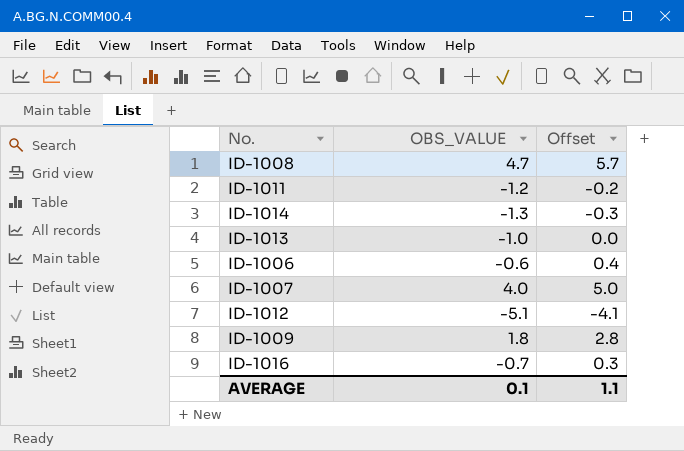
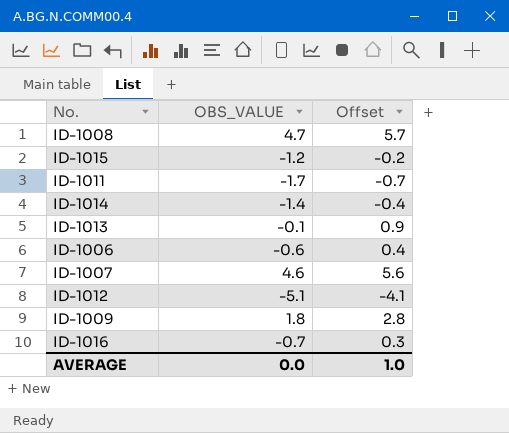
row ID-1015: none -> -1.2 | -0.2
ID-1011 | OBS_VALUE: -1.2 -> -1.7
ID-1011 | Offset: -0.2 -> -0.7
ID-1014 | OBS_VALUE: -1.3 -> -1.4
ID-1014 | Offset: -0.3 -> -0.4
ID-1013 | OBS_VALUE: -1.0 -> -0.1
ID-1013 | Offset: 0.0 -> 0.9
ID-1007 | OBS_VALUE: 4.0 -> 4.6
ID-1007 | Offset: 5.0 -> 5.6
AVERAGE | OBS_VALUE: 0.1 -> 0.0
AVERAGE | Offset: 1.1 -> 1.0

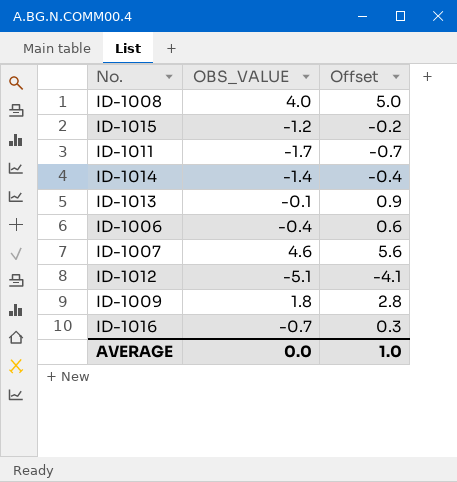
ID-1008 | OBS_VALUE: 4.7 -> 4.0
ID-1008 | Offset: 5.7 -> 5.0
ID-1006 | OBS_VALUE: -0.6 -> -0.4
ID-1006 | Offset: 0.4 -> 0.6

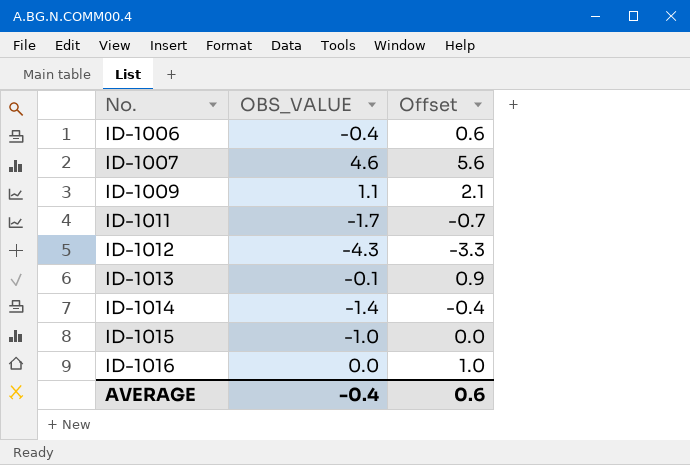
row order: none -> No. ascending
row ID-1008: 4.0 | 5.0 -> none
ID-1009 | OBS_VALUE: 1.8 -> 1.1
ID-1009 | Offset: 2.8 -> 2.1
ID-1012 | OBS_VALUE: -5.1 -> -4.3
ID-1012 | Offset: -4.1 -> -3.3
ID-1015 | OBS_VALUE: -1.2 -> -1.0
ID-1015 | Offset: -0.2 -> 0.0
ID-1016 | OBS_VALUE: -0.7 -> 0.0
ID-1016 | Offset: 0.3 -> 1.0
AVERAGE | OBS_VALUE: 0.0 -> -0.4
AVERAGE | Offset: 1.0 -> 0.6

